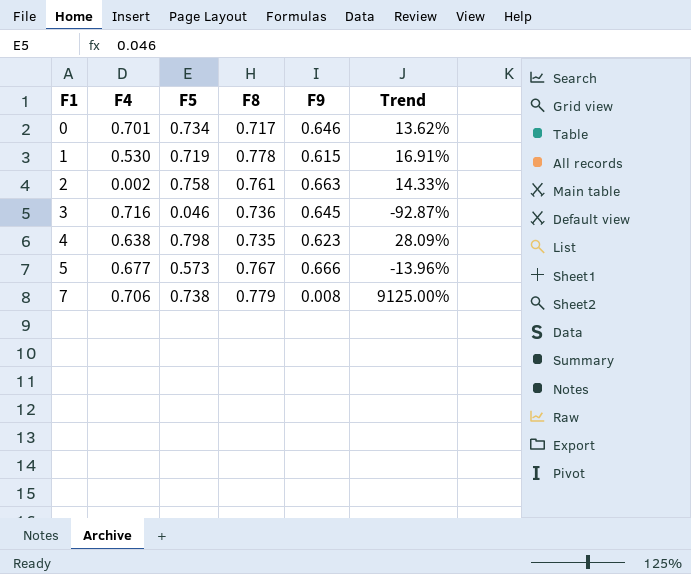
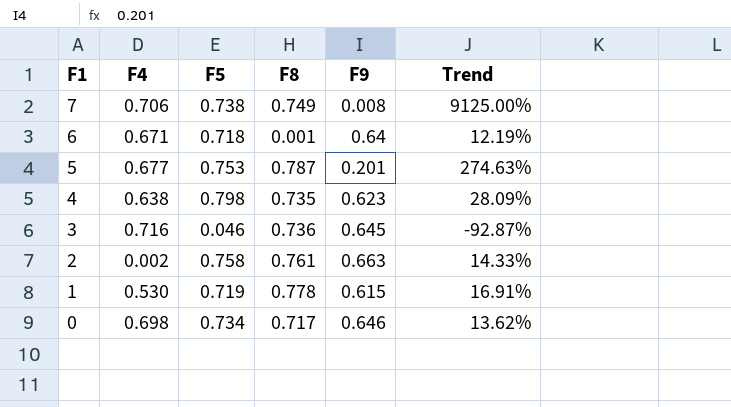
row order: F1 ascending -> F1 descending
7 | F8: 0.779 -> 0.749
row 6: none -> 0.671 | 0.718 | 0.001 | 0.64 | 12.19%
5 | F5: 0.573 -> 0.753
5 | F8: 0.767 -> 0.787
5 | F9: 0.666 -> 0.201
5 | Trend: -13.96% -> 274.63%
0 | F4: 0.701 -> 0.698

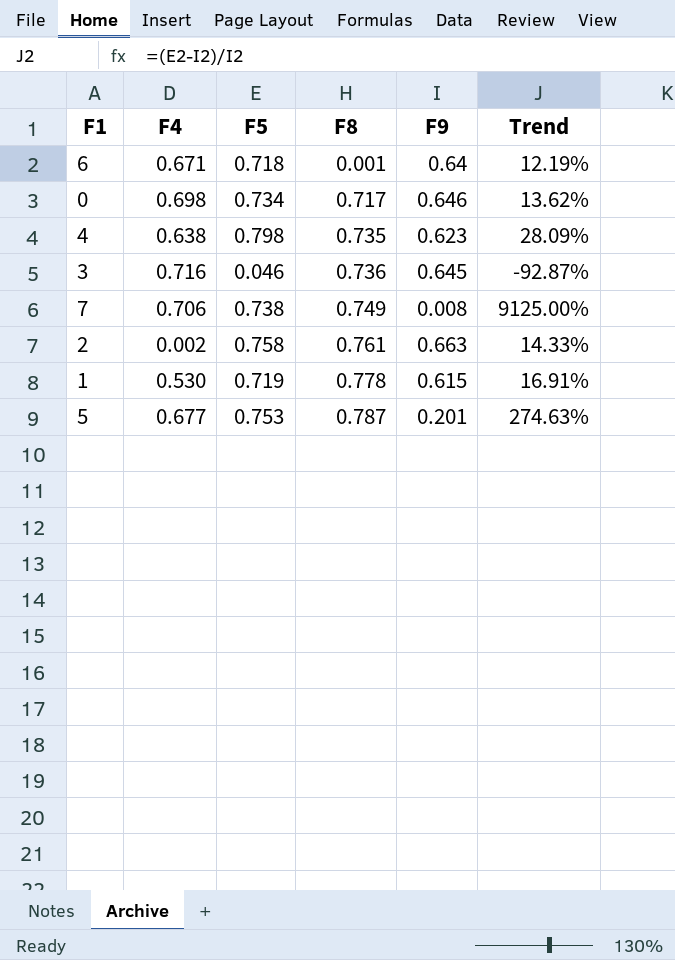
row order: F1 descending -> F8 ascending

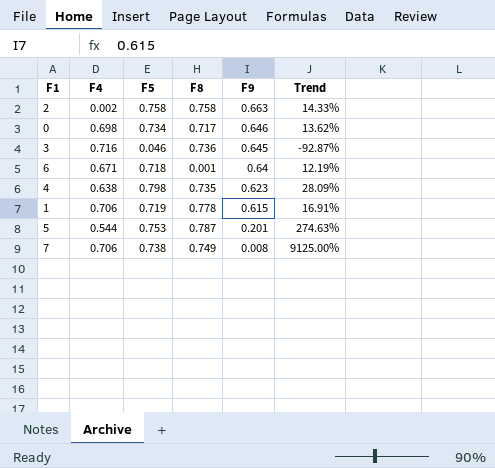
row order: F8 ascending -> F9 descending
2 | F8: 0.761 -> 0.758
1 | F4: 0.530 -> 0.706
5 | F4: 0.677 -> 0.544

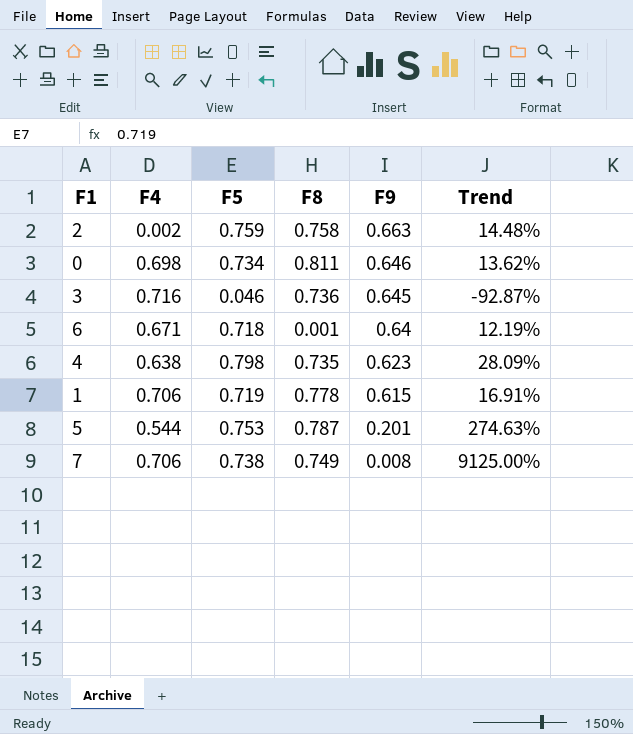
2 | F5: 0.758 -> 0.759
2 | Trend: 14.33% -> 14.48%
0 | F8: 0.717 -> 0.811

